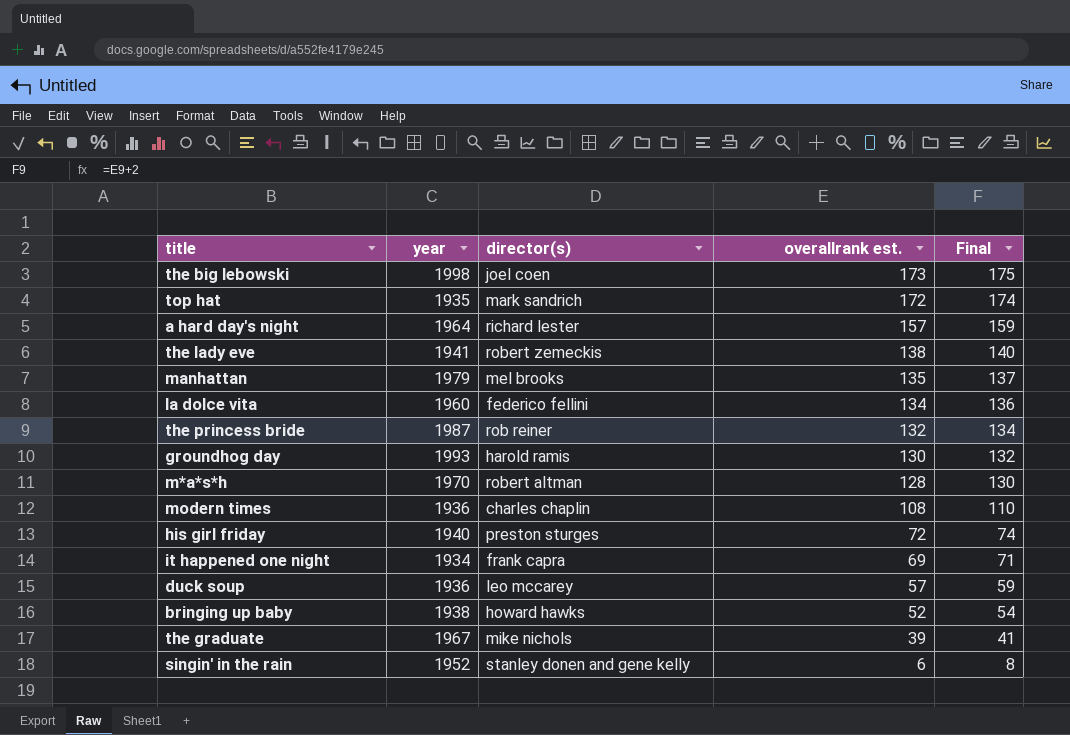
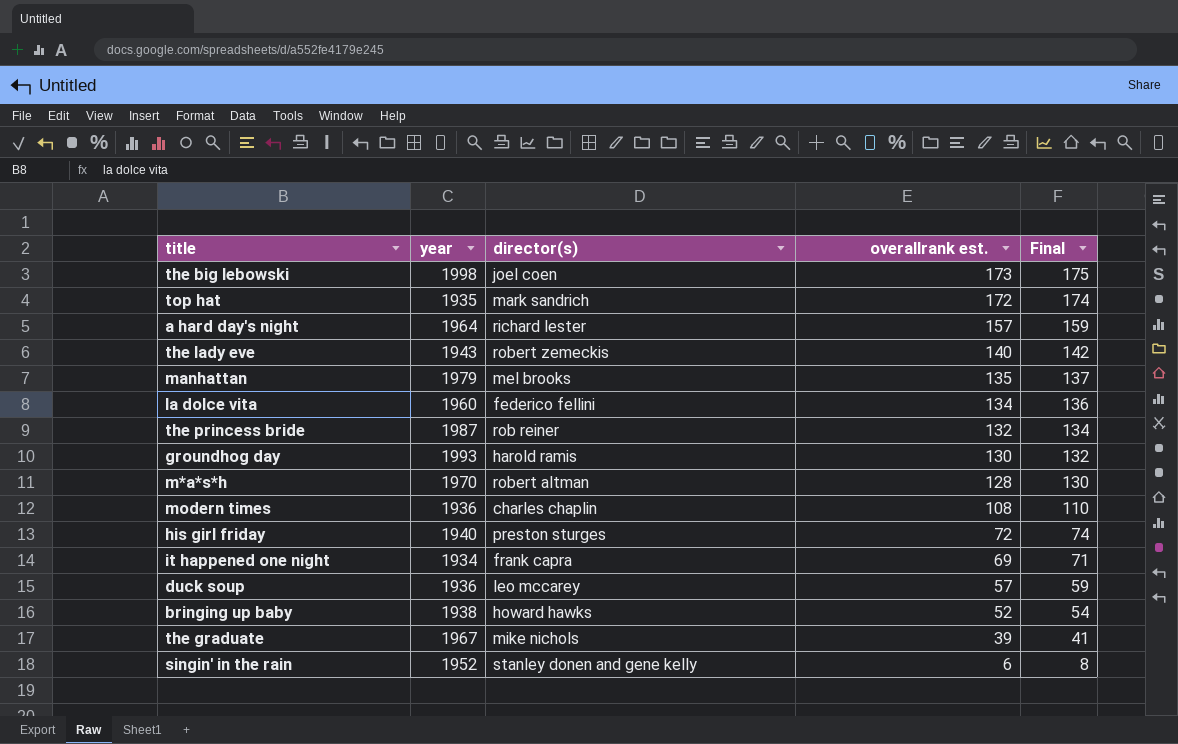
the lady eve | year: 1941 -> 1943
the lady eve | overallrank est.: 138 -> 140
the lady eve | Final: 140 -> 142

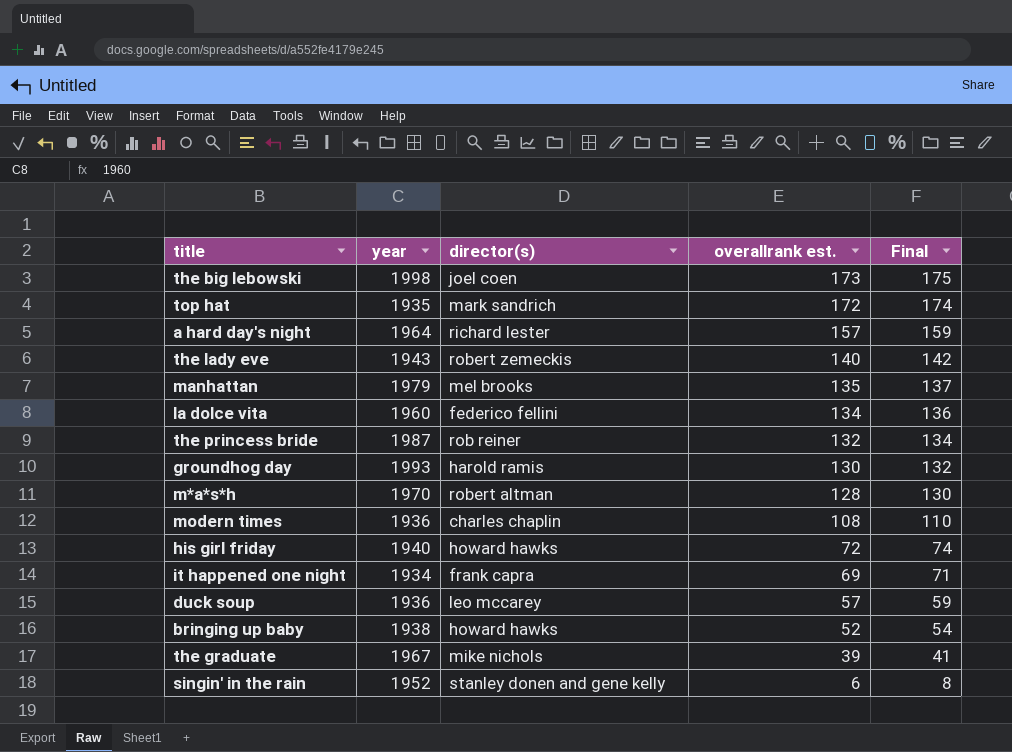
his girl friday | director(s): preston sturges -> howard hawks

